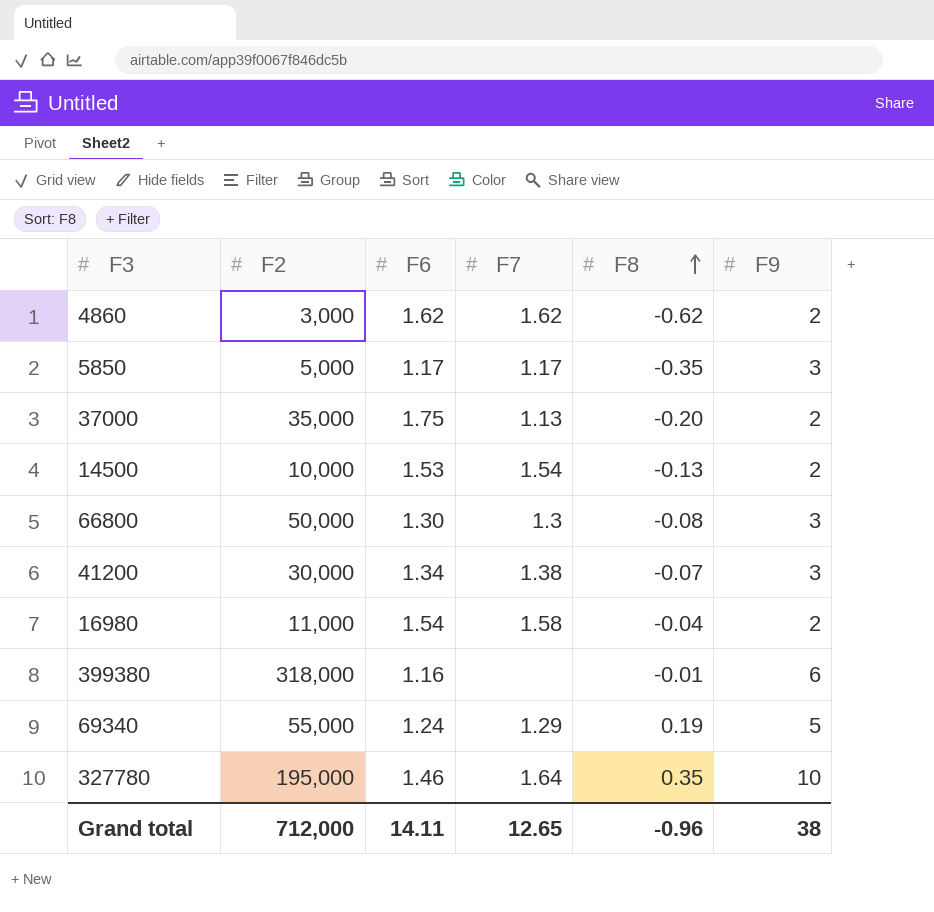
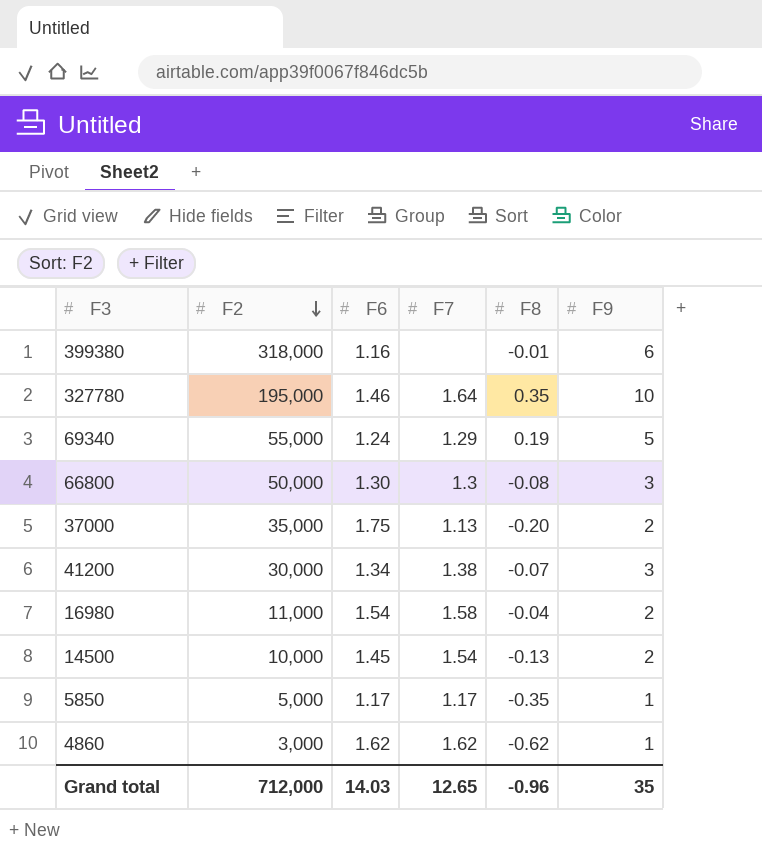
row order: F8 ascending -> F2 descending
14500 | F6: 1.53 -> 1.45
5850 | F9: 3 -> 1
4860 | F9: 2 -> 1
Grand total | F6: 14.11 -> 14.03
Grand total | F9: 38 -> 35

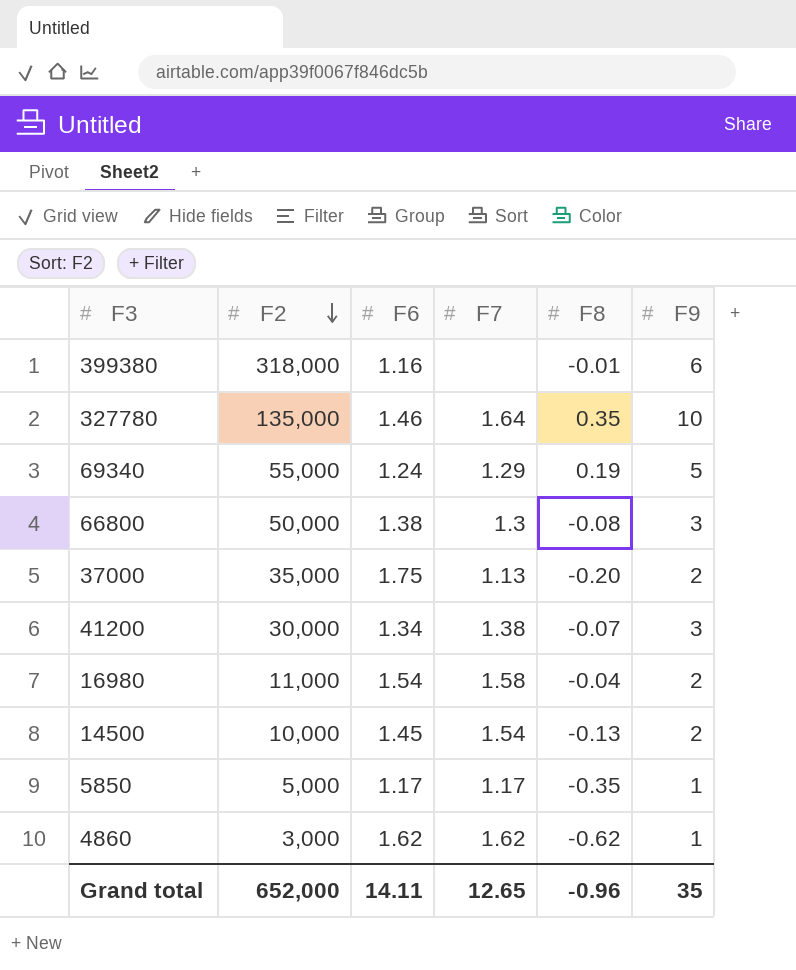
327780 | F2: 195,000 -> 135,000
66800 | F6: 1.30 -> 1.38
Grand total | F2: 712,000 -> 652,000
Grand total | F6: 14.03 -> 14.11

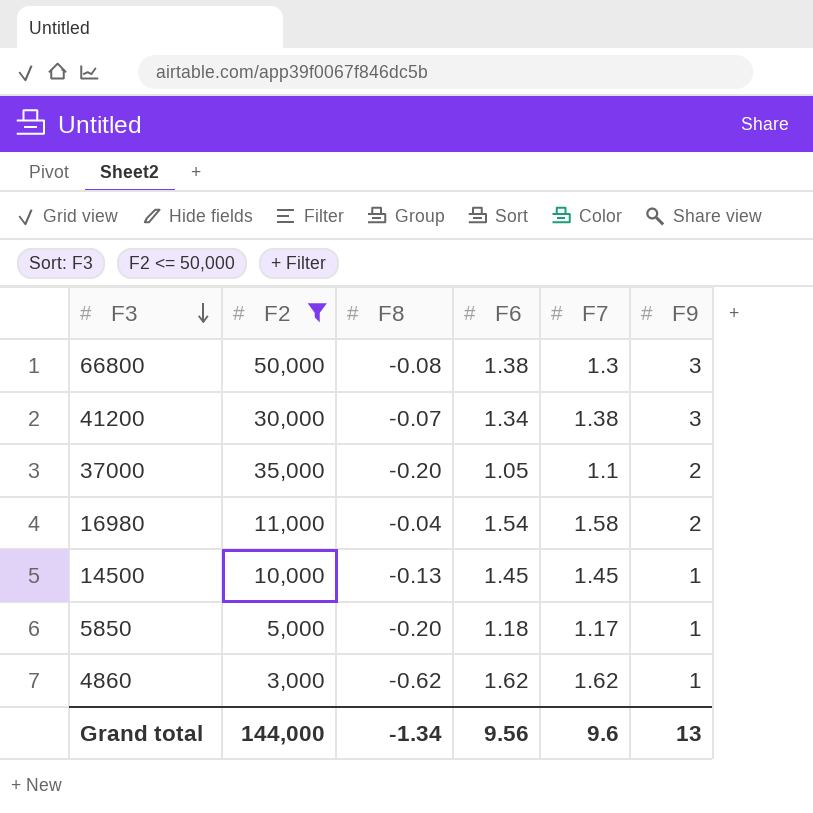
filter: none -> F2 <= 50,000
row order: F2 descending -> F3 descending
column F8 | position: 5 -> 3
37000 | F6: 1.75 -> 1.05
37000 | F7: 1.13 -> 1.1
14500 | F7: 1.54 -> 1.45
14500 | F9: 2 -> 1
5850 | F8: -0.35 -> -0.20
5850 | F6: 1.17 -> 1.18
Grand total | F2: 652,000 -> 144,000
Grand total | F8: -0.96 -> -1.34
Grand total | F6: 14.11 -> 9.56
Grand total | F7: 12.65 -> 9.6
Grand total | F9: 35 -> 13

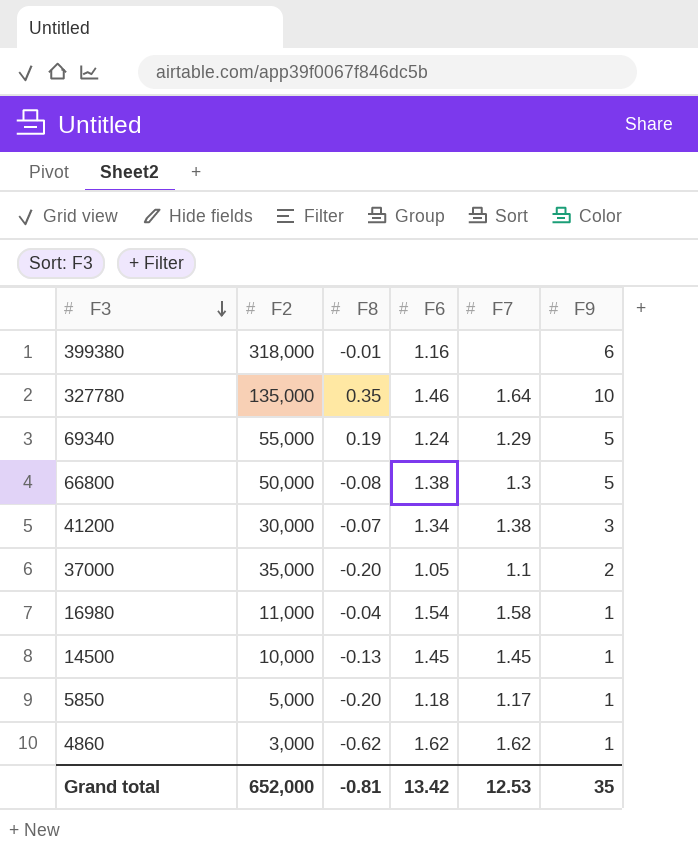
filter: F2 <= 50,000 -> none
66800 | F9: 3 -> 5
16980 | F9: 2 -> 1
Grand total | F2: 144,000 -> 652,000
Grand total | F8: -1.34 -> -0.81
Grand total | F6: 9.56 -> 13.42
Grand total | F7: 9.6 -> 12.53
Grand total | F9: 13 -> 35

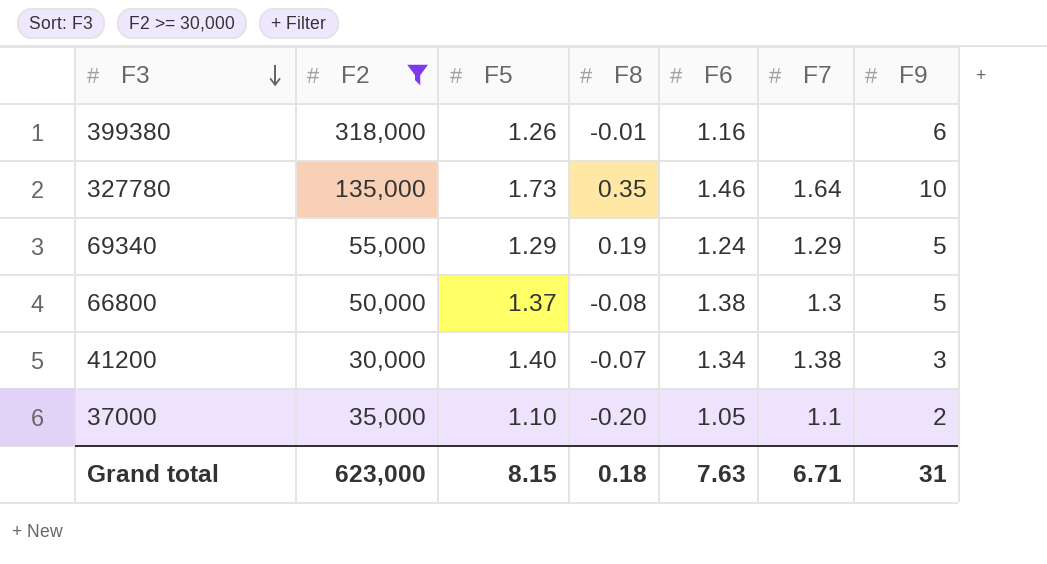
filter: none -> F2 >= 30,000
column F5 | position: none -> 3
Grand total | F2: 652,000 -> 623,000
Grand total | F8: -0.81 -> 0.18
Grand total | F6: 13.42 -> 7.63
Grand total | F7: 12.53 -> 6.71
Grand total | F9: 35 -> 31

